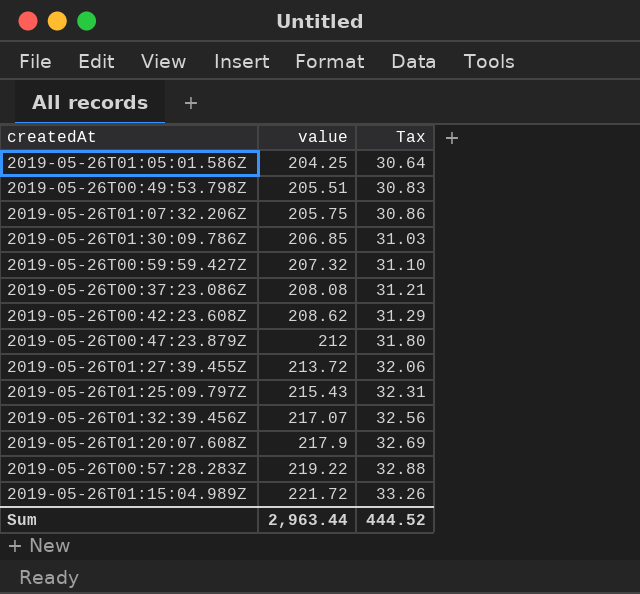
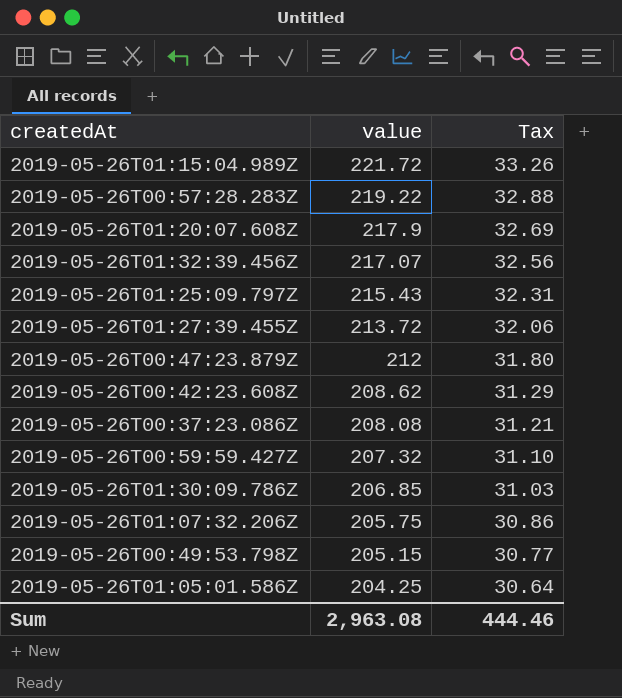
row order: value ascending -> value descending
2019-05-26T00:49:53.798Z | value: 205.51 -> 205.15
2019-05-26T00:49:53.798Z | Tax: 30.83 -> 30.77
Sum | value: 2,963.44 -> 2,963.08
Sum | Tax: 444.52 -> 444.46

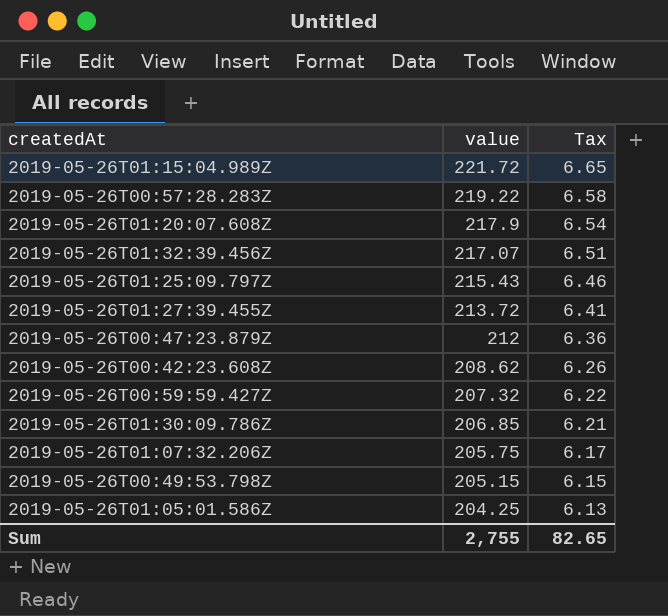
column Tax | formula: [value] * 0.15 -> [value] * 0.03
row 2019-05-26T00:37:23.086Z: 208.08 | 31.21 -> none
Sum | value: 2,963.08 -> 2,755
Sum | Tax: 444.46 -> 82.65

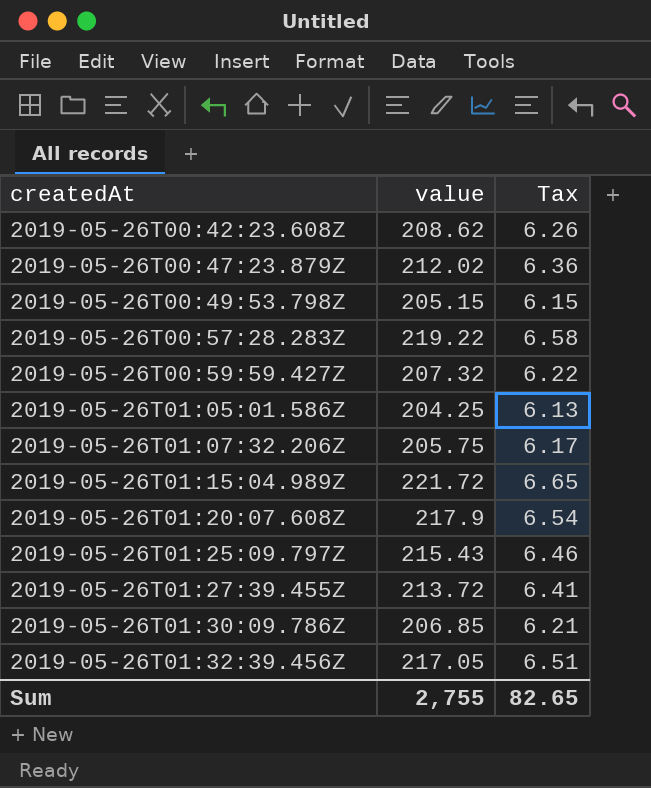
row order: value descending -> createdAt ascending
2019-05-26T00:47:23.879Z | value: 212 -> 212.02
2019-05-26T01:32:39.456Z | value: 217.07 -> 217.05

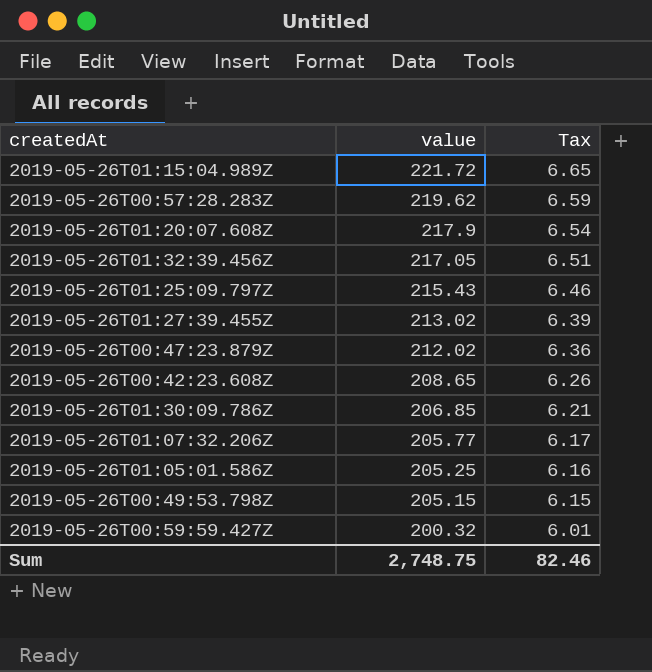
row order: createdAt ascending -> value descending
2019-05-26T00:57:28.283Z | value: 219.22 -> 219.62
2019-05-26T00:57:28.283Z | Tax: 6.58 -> 6.59
2019-05-26T01:27:39.455Z | value: 213.72 -> 213.02
2019-05-26T01:27:39.455Z | Tax: 6.41 -> 6.39
2019-05-26T00:42:23.608Z | value: 208.62 -> 208.65
2019-05-26T01:07:32.206Z | value: 205.75 -> 205.77
2019-05-26T01:05:01.586Z | value: 204.25 -> 205.25
2019-05-26T01:05:01.586Z | Tax: 6.13 -> 6.16
2019-05-26T00:59:59.427Z | value: 207.32 -> 200.32
2019-05-26T00:59:59.427Z | Tax: 6.22 -> 6.01
Sum | value: 2,755 -> 2,748.75
Sum | Tax: 82.65 -> 82.46

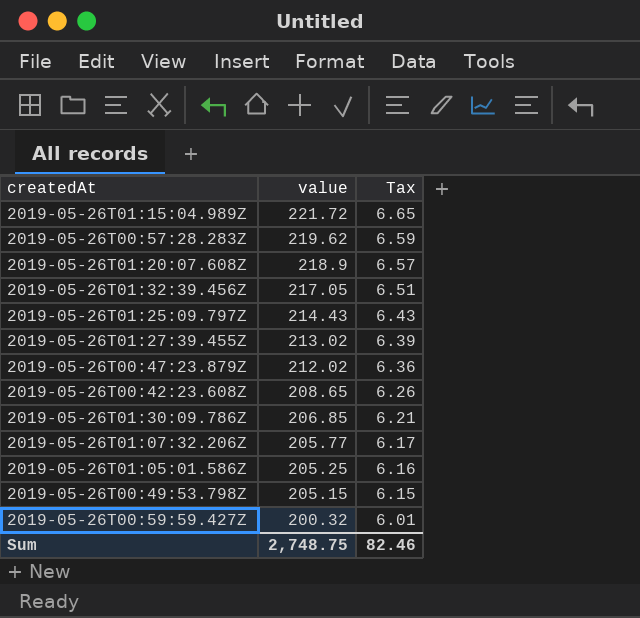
2019-05-26T01:20:07.608Z | value: 217.9 -> 218.9
2019-05-26T01:20:07.608Z | Tax: 6.54 -> 6.57
2019-05-26T01:25:09.797Z | value: 215.43 -> 214.43
2019-05-26T01:25:09.797Z | Tax: 6.46 -> 6.43

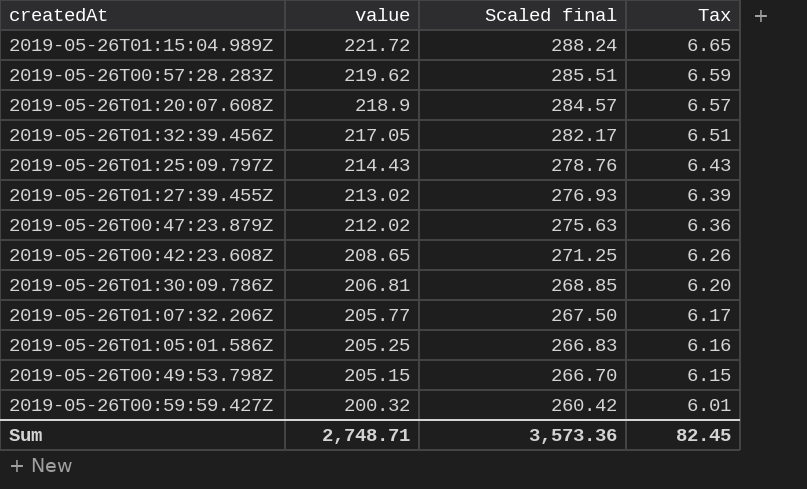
column Scaled final | formula: none -> [value] * 1.3
2019-05-26T01:30:09.786Z | value: 206.85 -> 206.81
2019-05-26T01:30:09.786Z | Tax: 6.21 -> 6.20
Sum | value: 2,748.75 -> 2,748.71
Sum | Tax: 82.46 -> 82.45

